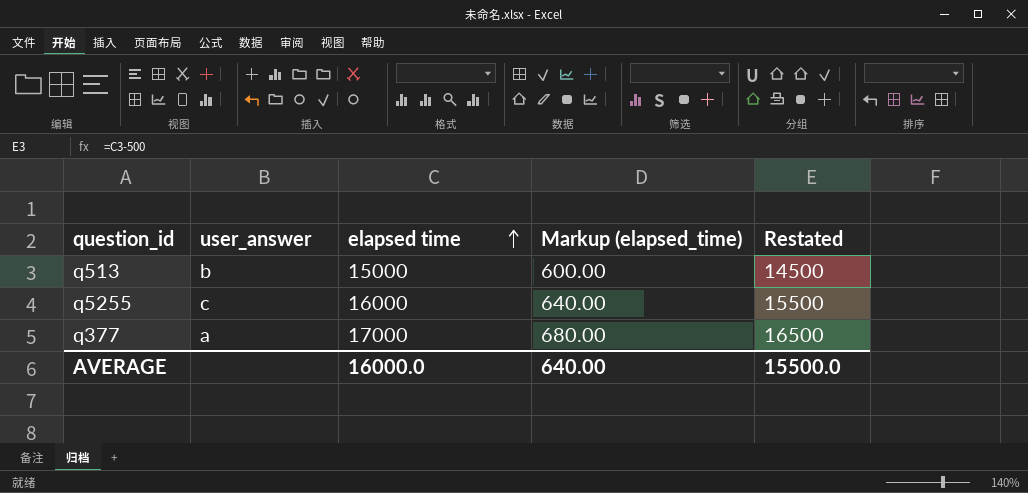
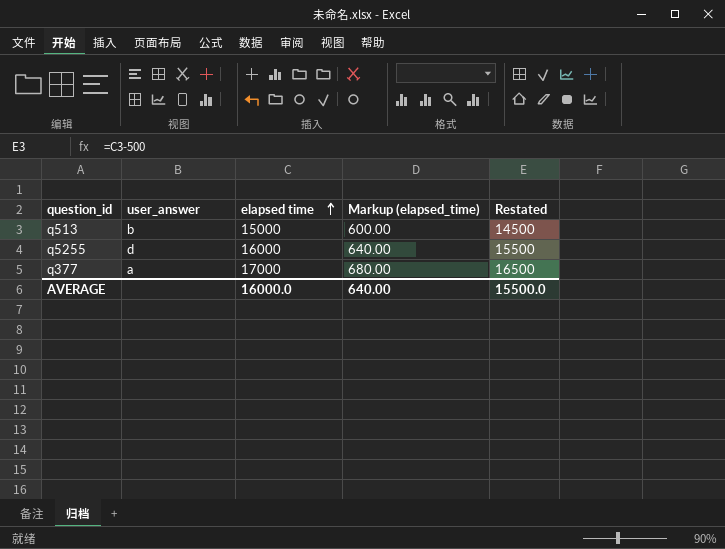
q5255 | user_answer: c -> d

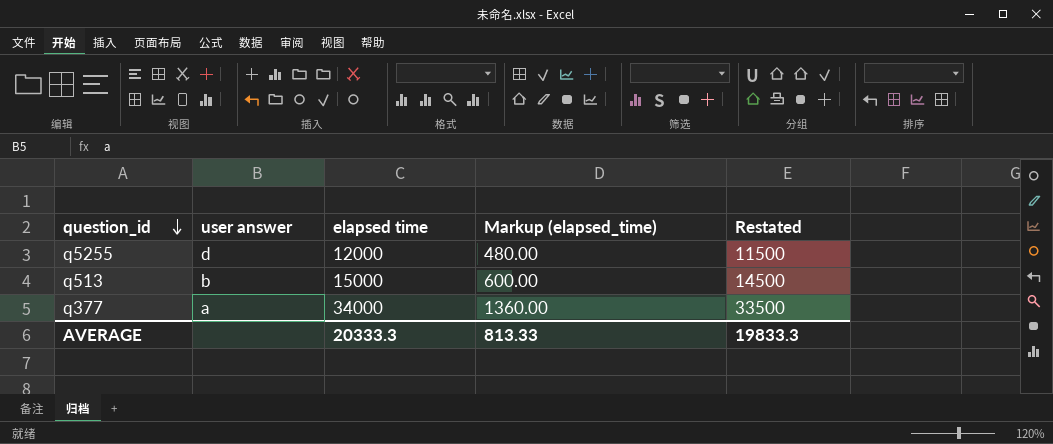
row order: elapsed time ascending -> question_id descending
column name: user_answer -> user answer
q5255 | elapsed time: 16000 -> 12000
q5255 | Markup (elapsed_time): 640.00 -> 480.00
q5255 | Restated: 15500 -> 11500
q377 | elapsed time: 17000 -> 34000
q377 | Markup (elapsed_time): 680.00 -> 1360.00
q377 | Restated: 16500 -> 33500
AVERAGE | elapsed time: 16000.0 -> 20333.3
AVERAGE | Markup (elapsed_time): 640.00 -> 813.33
AVERAGE | Restated: 15500.0 -> 19833.3

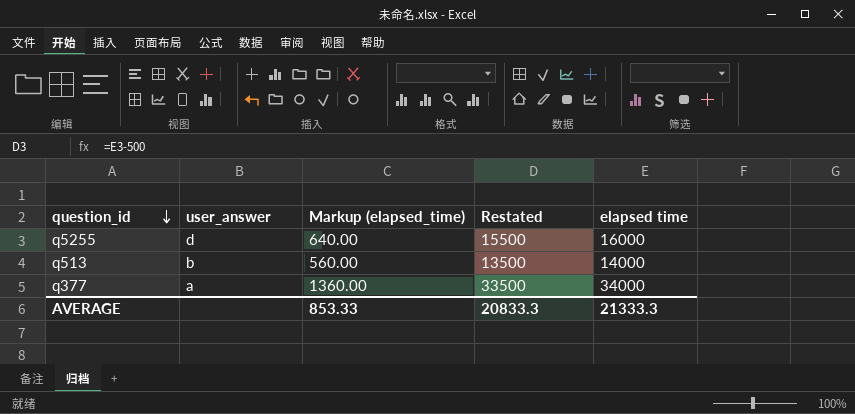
column name: user answer -> user_answer
column elapsed time | position: 3 -> 5
q5255 | Markup (elapsed_time): 480.00 -> 640.00
q5255 | Restated: 11500 -> 15500
q5255 | elapsed time: 12000 -> 16000
q513 | Markup (elapsed_time): 600.00 -> 560.00
q513 | Restated: 14500 -> 13500
q513 | elapsed time: 15000 -> 14000
AVERAGE | Markup (elapsed_time): 813.33 -> 853.33
AVERAGE | Restated: 19833.3 -> 20833.3
AVERAGE | elapsed time: 20333.3 -> 21333.3

